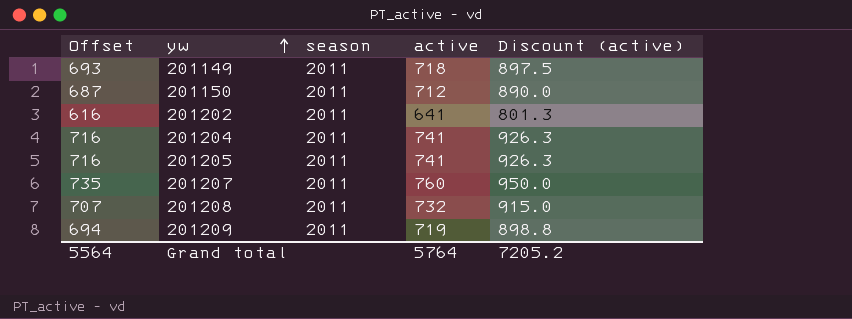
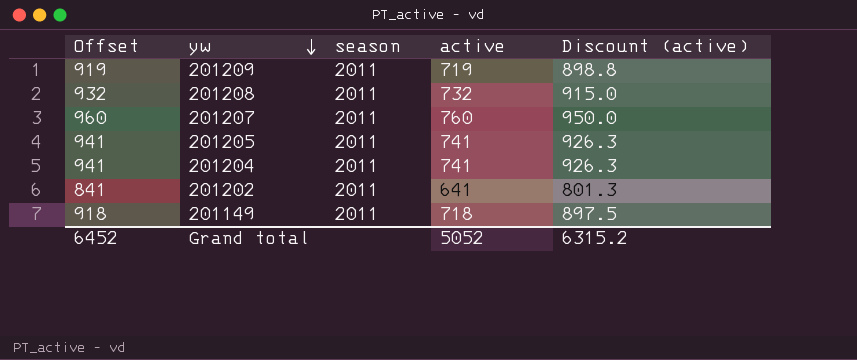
row order: yw ascending -> yw descending
column Offset | formula: [active] - 25 -> [active] + 200
row 201150: 687 | 2011 | 712 | 890.0 -> none
Grand total | Offset: 5564 -> 6452
Grand total | active: 5764 -> 5052
Grand total | Discount (active): 7205.2 -> 6315.2

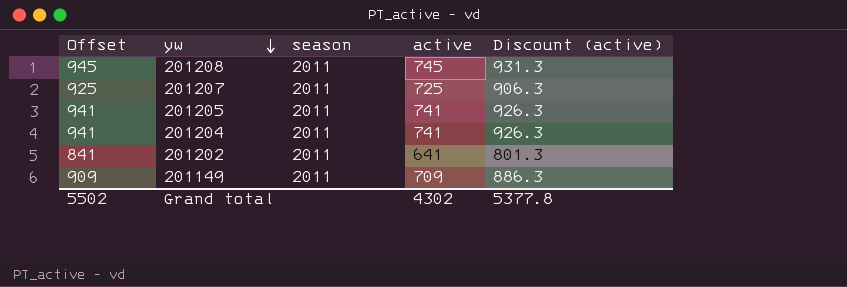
row 201209: 919 | 2011 | 719 | 898.8 -> none
201208 | Offset: 932 -> 945
201208 | active: 732 -> 745
201208 | Discount (active): 915.0 -> 931.3
201207 | Offset: 960 -> 925
201207 | active: 760 -> 725
201207 | Discount (active): 950.0 -> 906.3
201149 | Offset: 918 -> 909
201149 | active: 718 -> 709
201149 | Discount (active): 897.5 -> 886.3
Grand total | Offset: 6452 -> 5502
Grand total | active: 5052 -> 4302
Grand total | Discount (active): 6315.2 -> 5377.8

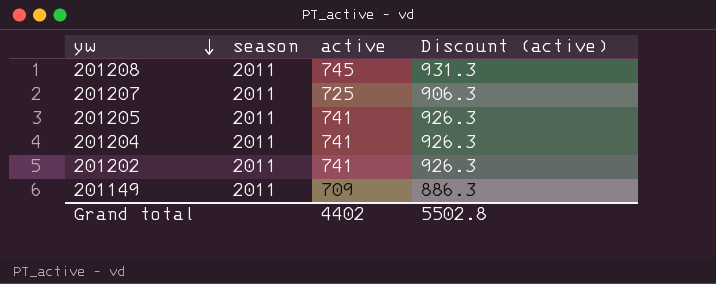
column Offset | formula: [active] + 200 -> none
201202 | active: 641 -> 741
201202 | Discount (active): 801.3 -> 926.3
Grand total | active: 4302 -> 4402
Grand total | Discount (active): 5377.8 -> 5502.8

